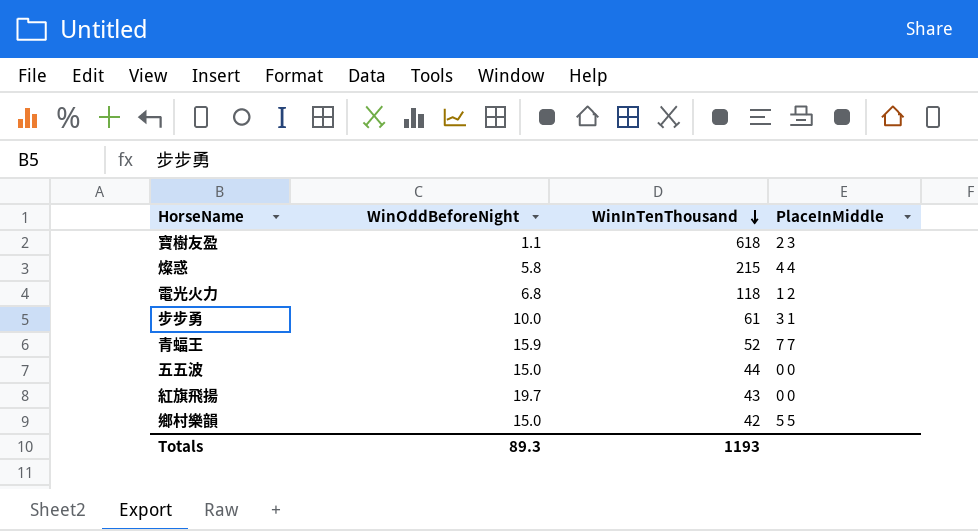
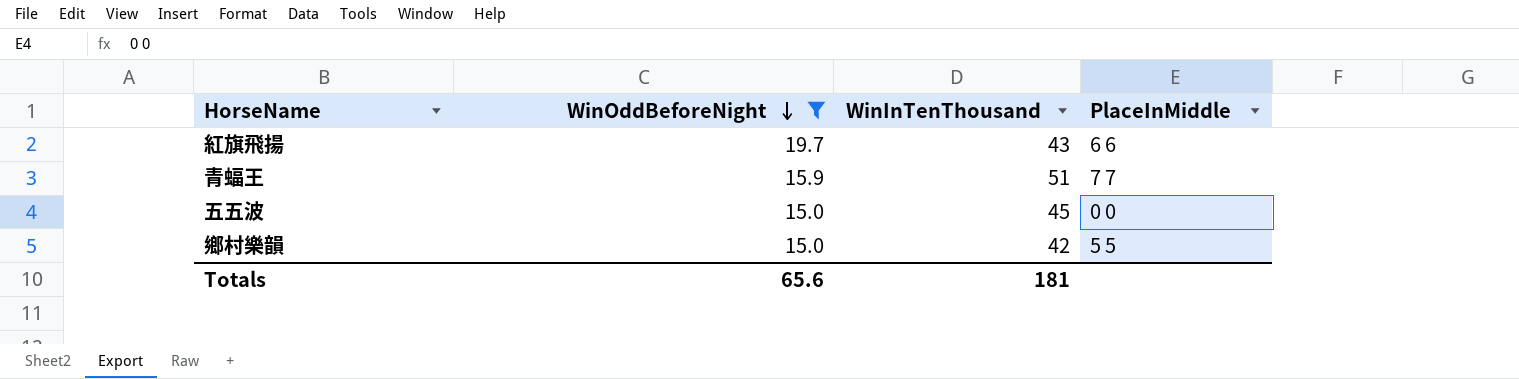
filter: none -> WinOddBeforeNight >= 15.0
row order: WinInTenThousand descending -> WinOddBeforeNight descending
紅旗飛揚 | PlaceInMiddle: 0 0 -> 6 6
青蝠王 | WinInTenThousand: 52 -> 51
五五波 | WinInTenThousand: 44 -> 45
Totals | WinOddBeforeNight: 89.3 -> 65.6
Totals | WinInTenThousand: 1193 -> 181

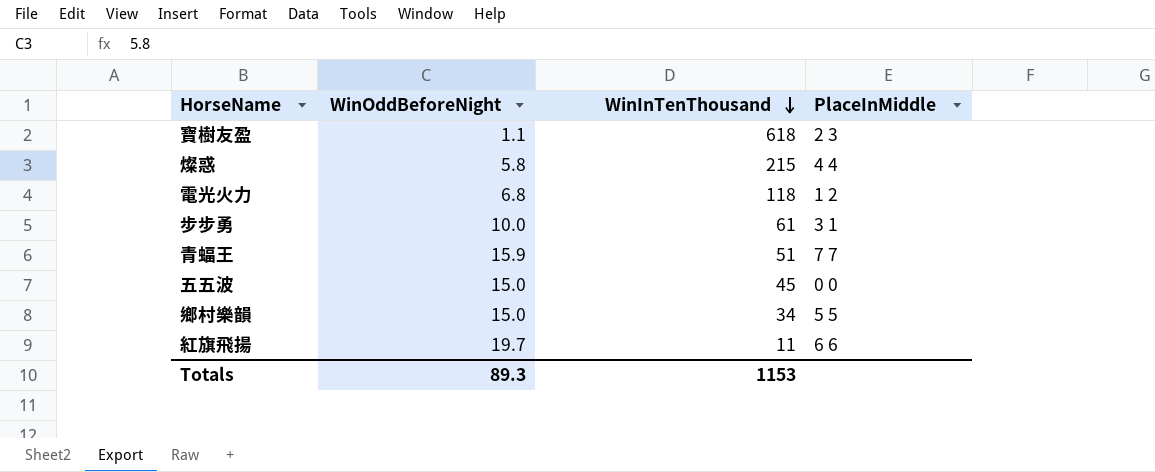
filter: WinOddBeforeNight >= 15.0 -> none
row order: WinOddBeforeNight descending -> WinInTenThousand descending
鄉村樂韻 | WinInTenThousand: 42 -> 34
紅旗飛揚 | WinInTenThousand: 43 -> 11
Totals | WinOddBeforeNight: 65.6 -> 89.3
Totals | WinInTenThousand: 181 -> 1153

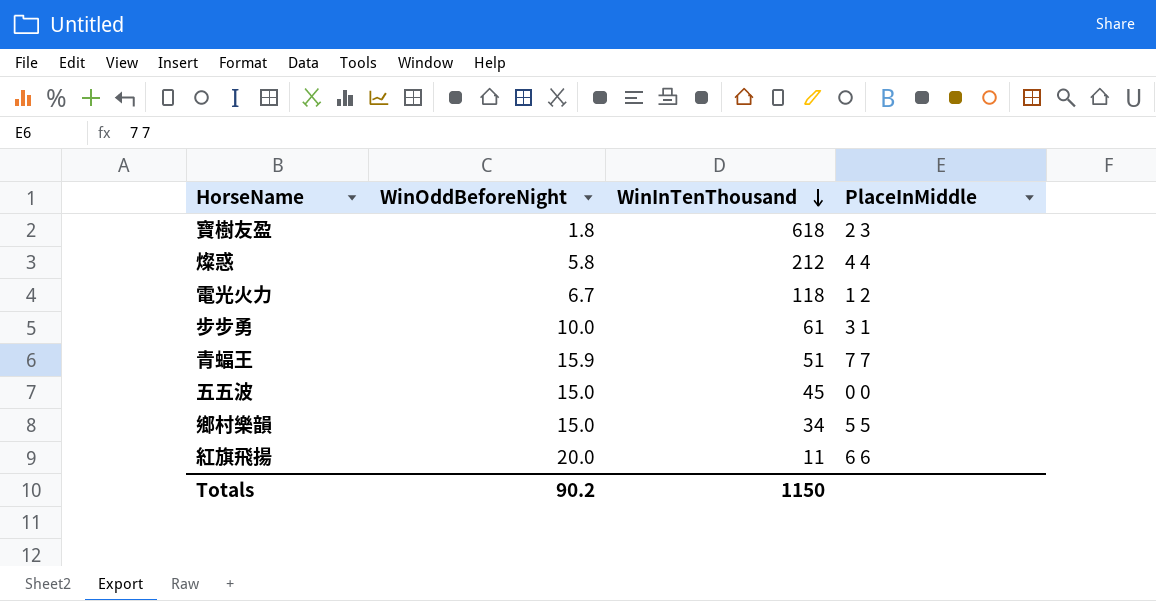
寶樹友盈 | WinOddBeforeNight: 1.1 -> 1.8
燦惑 | WinInTenThousand: 215 -> 212
電光火力 | WinOddBeforeNight: 6.8 -> 6.7
紅旗飛揚 | WinOddBeforeNight: 19.7 -> 20.0
Totals | WinOddBeforeNight: 89.3 -> 90.2
Totals | WinInTenThousand: 1153 -> 1150

